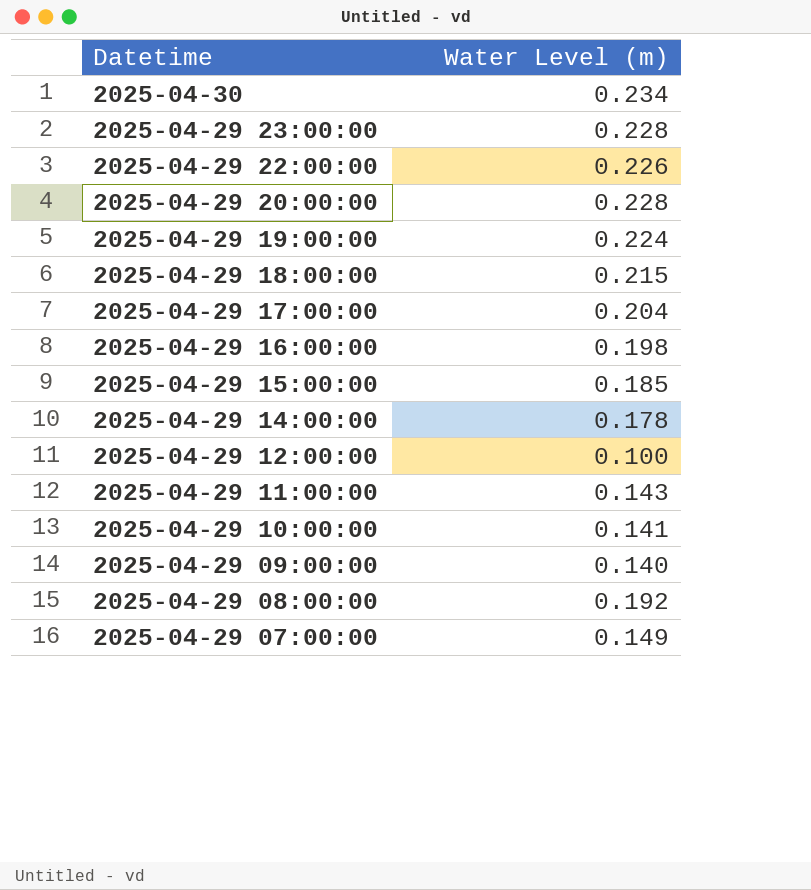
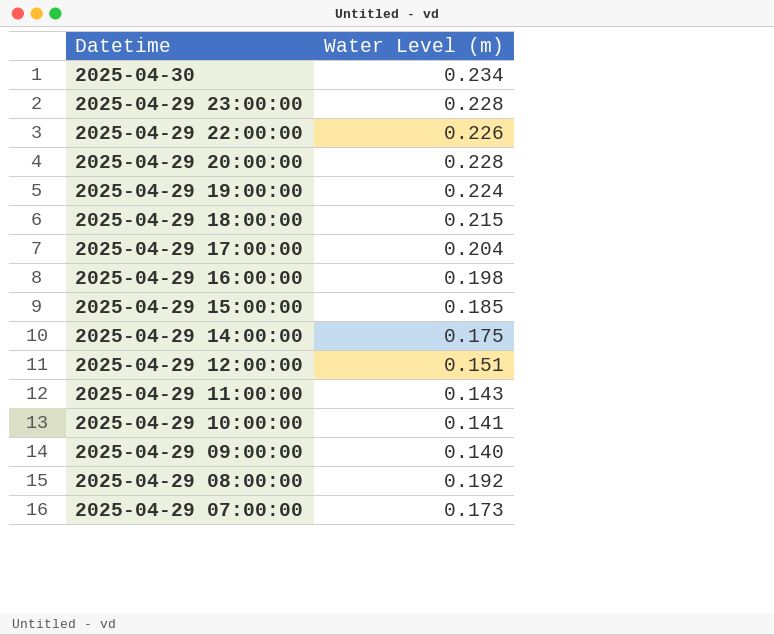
2025-04-29 14:00:00 | Water Level (m): 0.178 -> 0.175
2025-04-29 12:00:00 | Water Level (m): 0.100 -> 0.151
2025-04-29 07:00:00 | Water Level (m): 0.149 -> 0.173

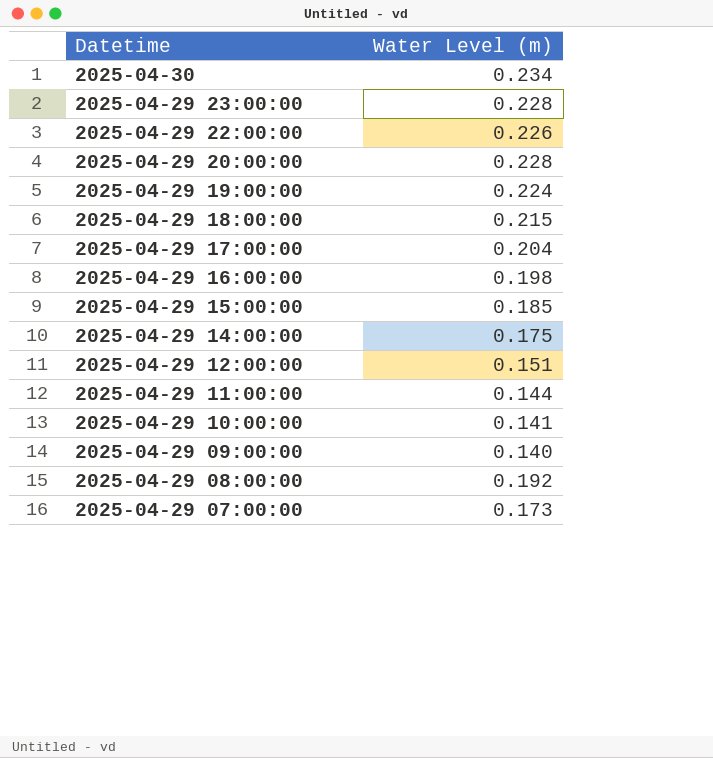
2025-04-29 11:00:00 | Water Level (m): 0.143 -> 0.144

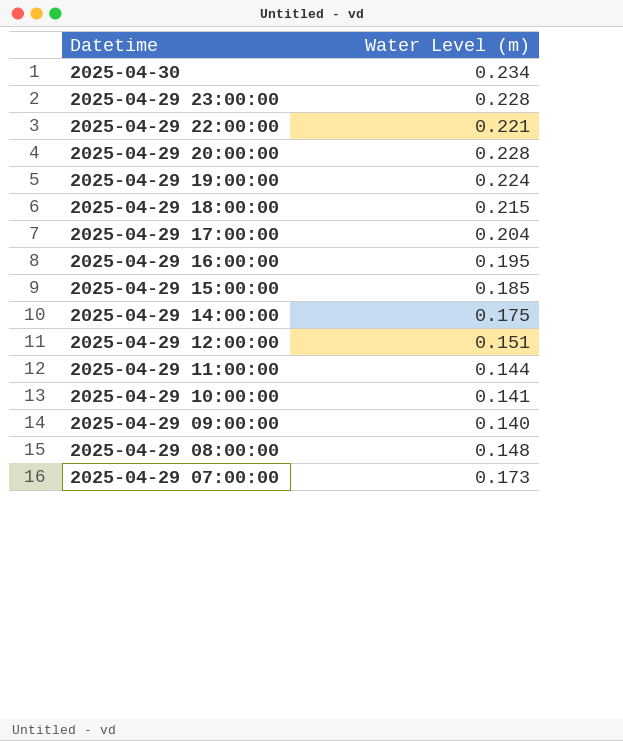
2025-04-29 22:00:00 | Water Level (m): 0.226 -> 0.221
2025-04-29 16:00:00 | Water Level (m): 0.198 -> 0.195
2025-04-29 08:00:00 | Water Level (m): 0.192 -> 0.148

